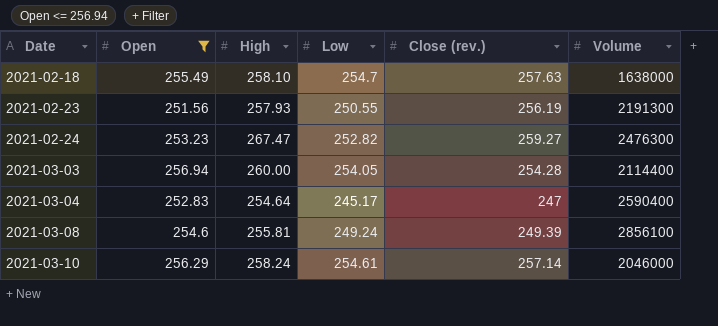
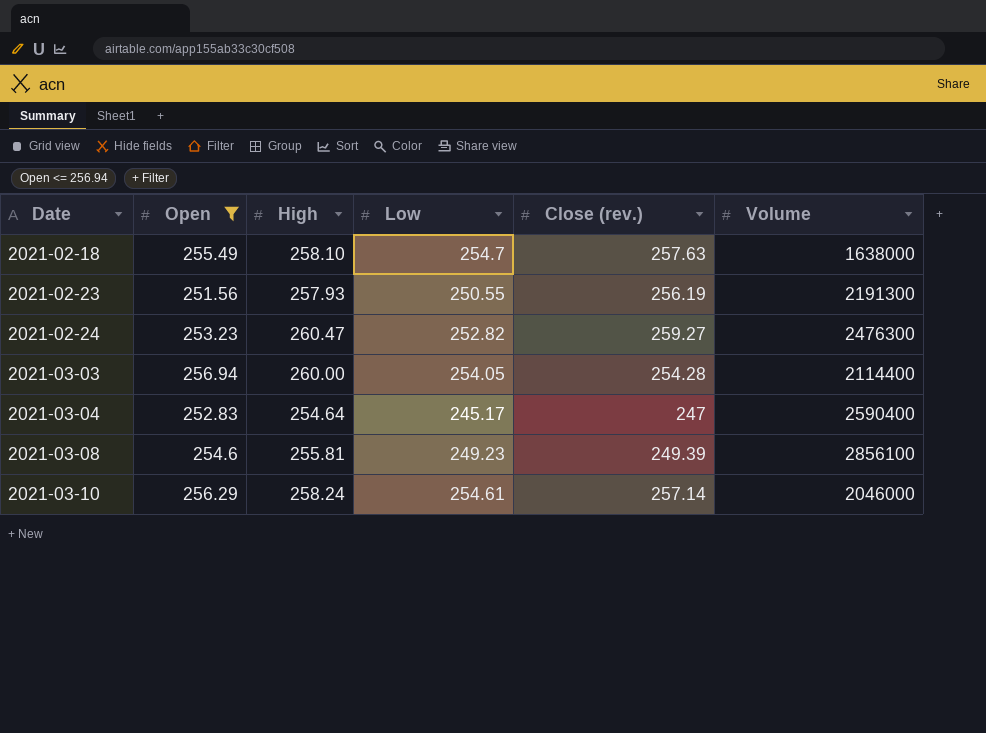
2021-02-24 | High: 267.47 -> 260.47
2021-03-08 | Low: 249.24 -> 249.23

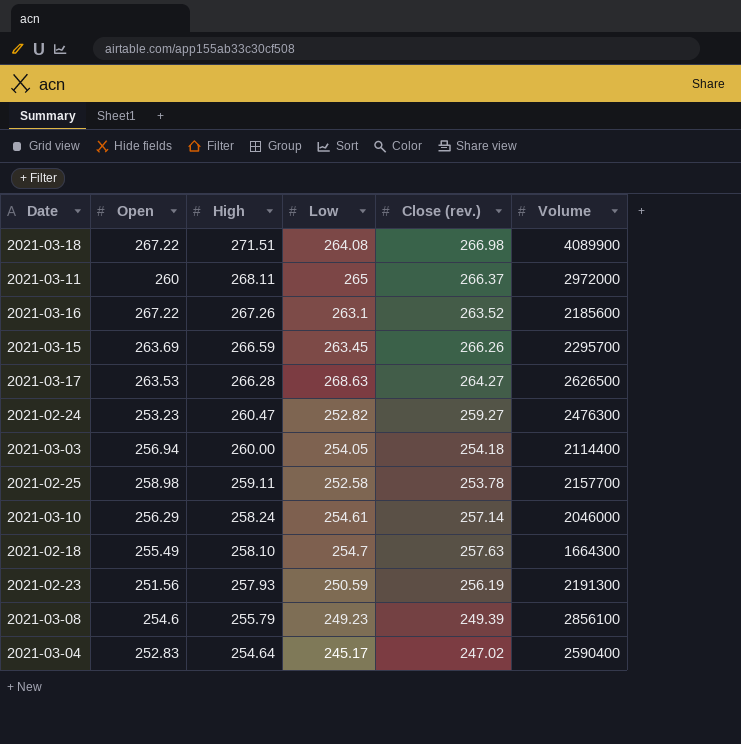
filter: Open <= 256.94 -> none
row order: Date ascending -> High descending
2021-03-03 | Close (rev.): 254.28 -> 254.18
2021-02-18 | Volume: 1638000 -> 1664300
2021-02-23 | Low: 250.55 -> 250.59
2021-03-08 | High: 255.81 -> 255.79
2021-03-04 | Close (rev.): 247 -> 247.02

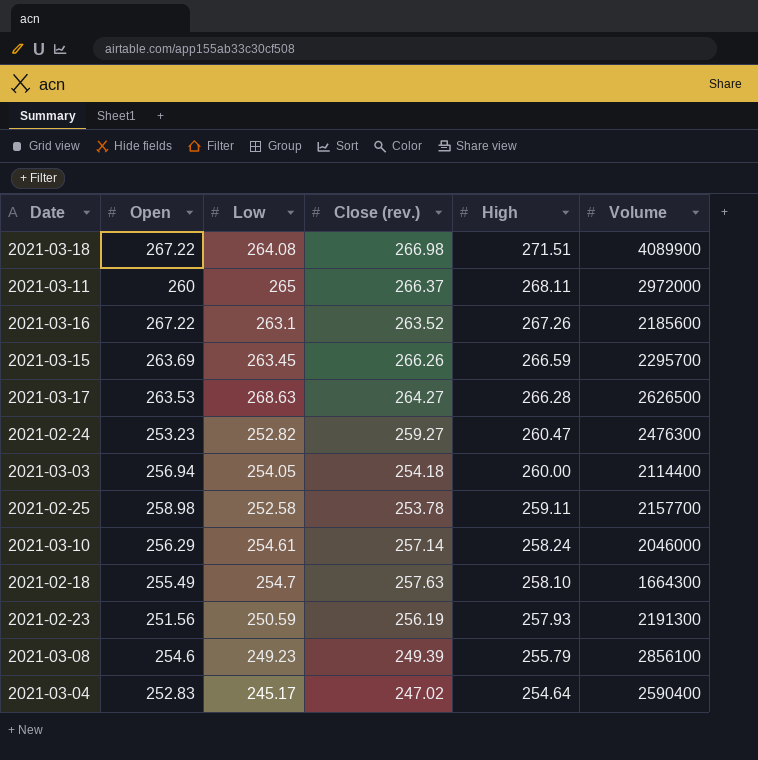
column High | position: 3 -> 5

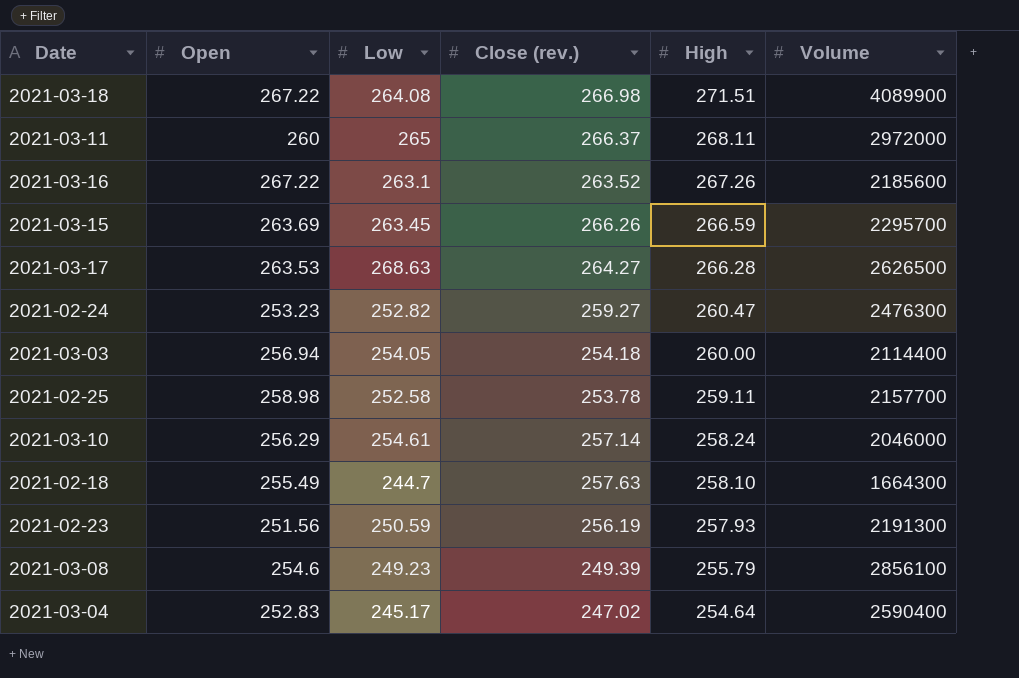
2021-02-18 | Low: 254.7 -> 244.7

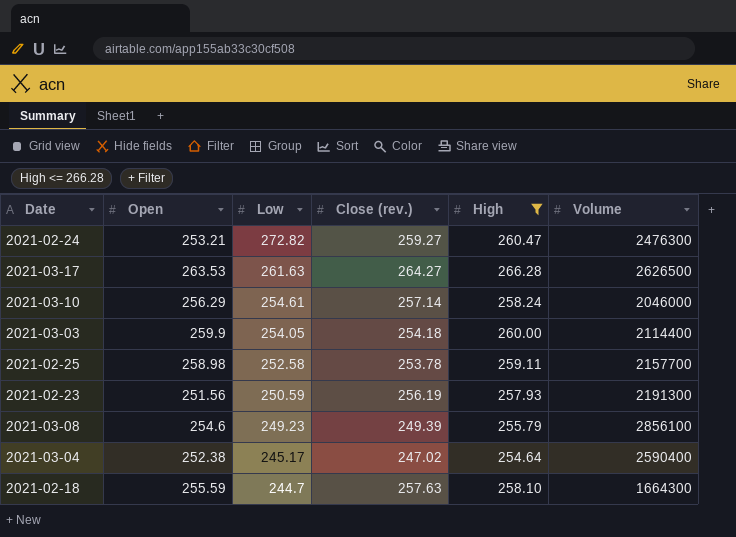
filter: none -> High <= 266.28
row order: High descending -> Low descending
2021-02-24 | Open: 253.23 -> 253.21
2021-02-24 | Low: 252.82 -> 272.82
2021-03-17 | Low: 268.63 -> 261.63
2021-03-03 | Open: 256.94 -> 259.9
2021-03-04 | Open: 252.83 -> 252.38
2021-02-18 | Open: 255.49 -> 255.59

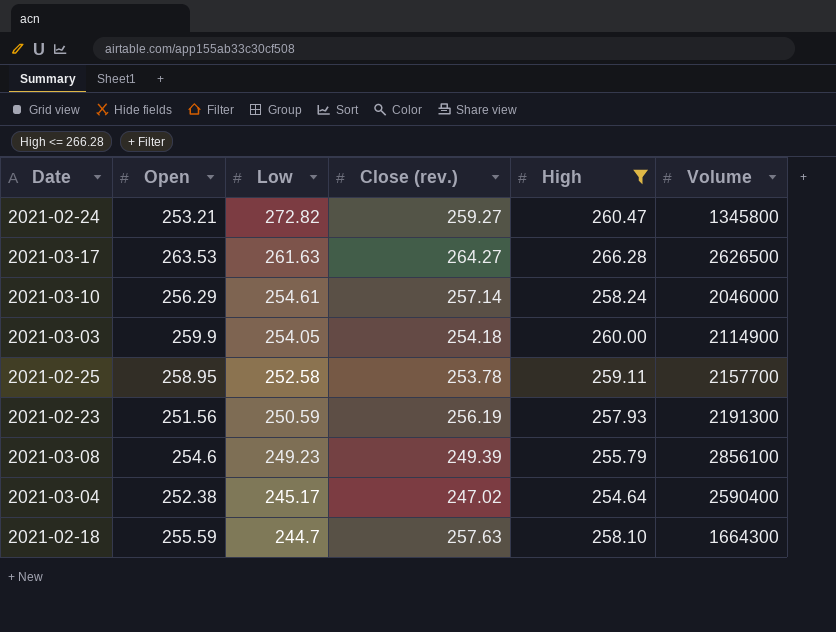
2021-02-24 | Volume: 2476300 -> 1345800
2021-03-03 | Volume: 2114400 -> 2114900
2021-02-25 | Open: 258.98 -> 258.95

